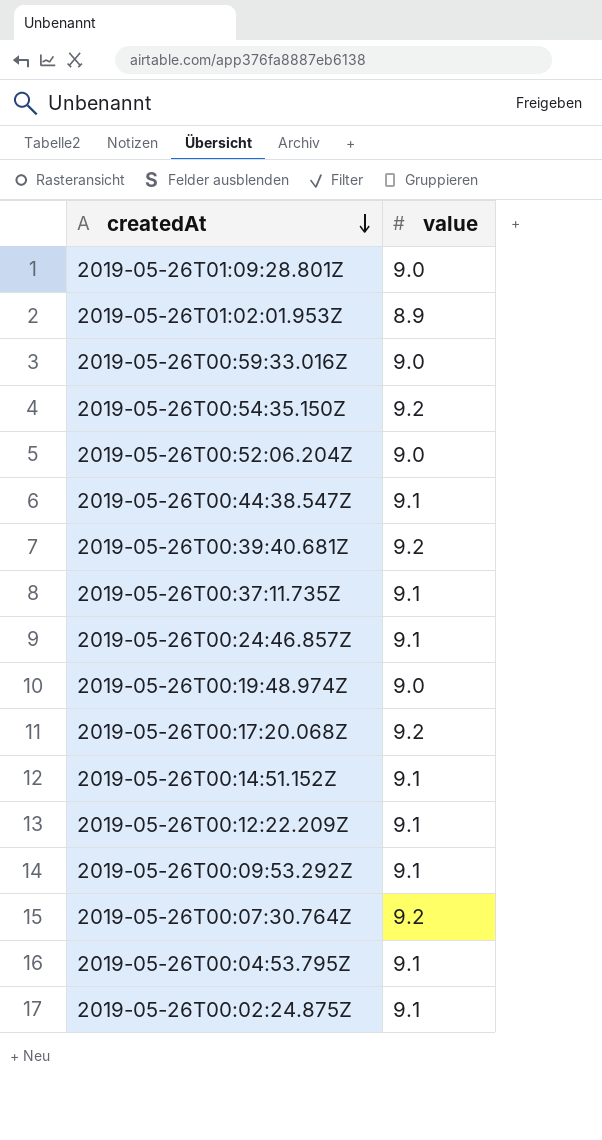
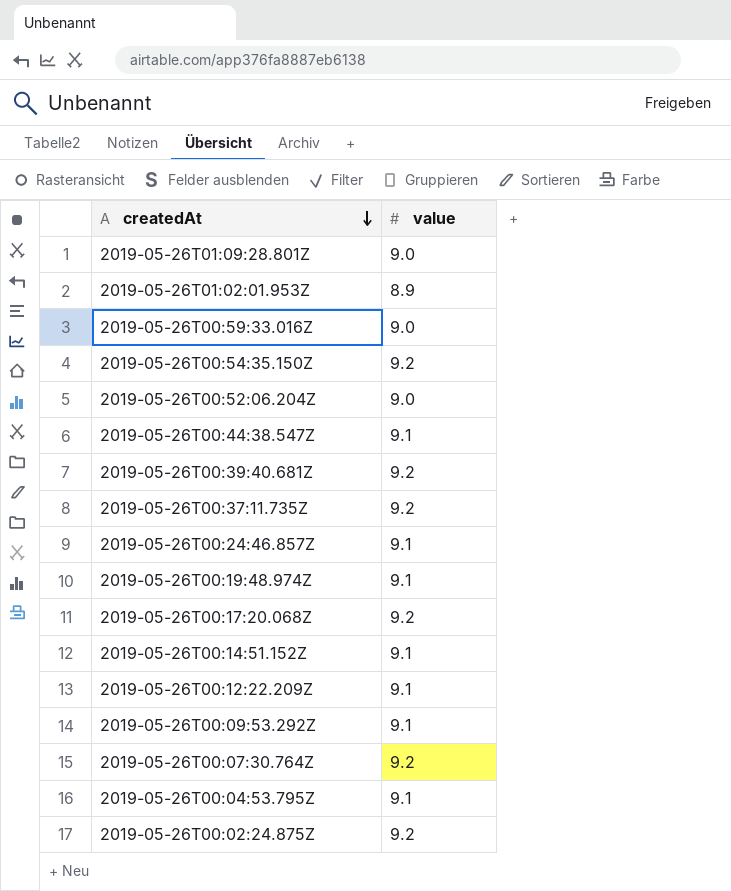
2019-05-26T00:37:11.735Z | value: 9.1 -> 9.2
2019-05-26T00:19:48.974Z | value: 9.0 -> 9.1
2019-05-26T00:02:24.875Z | value: 9.1 -> 9.2

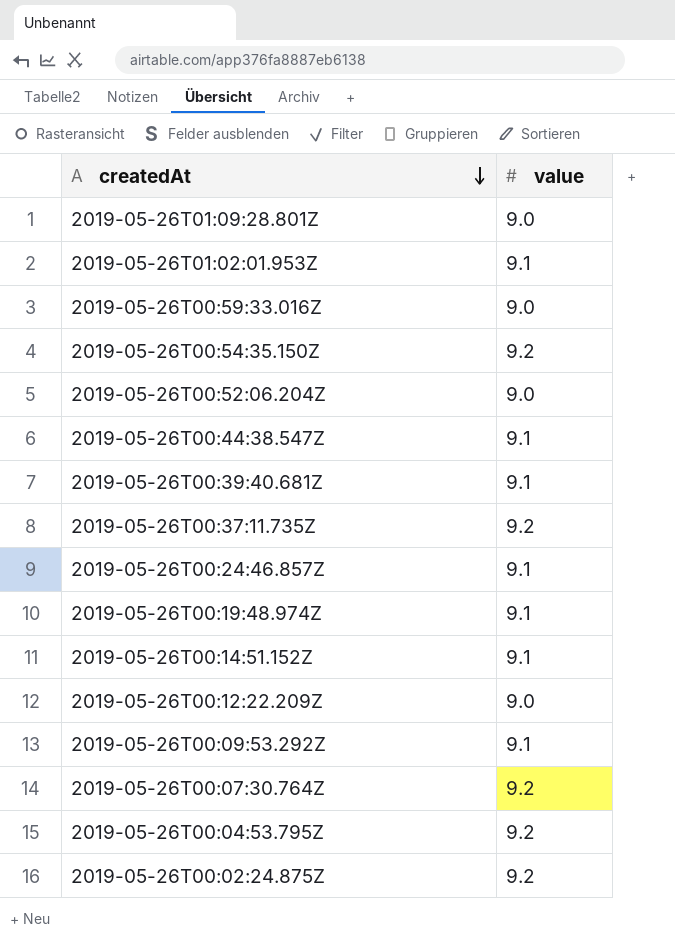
row 2019-05-26T00:17:20.068Z: 9.2 -> none
2019-05-26T01:02:01.953Z | value: 8.9 -> 9.1
2019-05-26T00:39:40.681Z | value: 9.2 -> 9.1
2019-05-26T00:12:22.209Z | value: 9.1 -> 9.0
2019-05-26T00:04:53.795Z | value: 9.1 -> 9.2

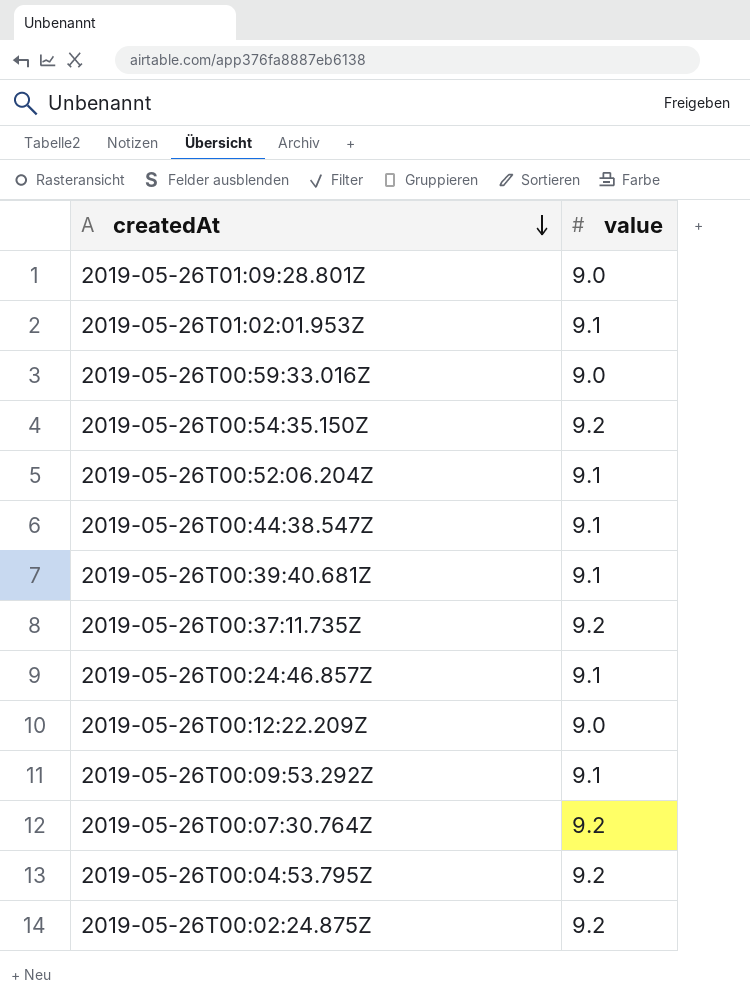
row 2019-05-26T00:19:48.974Z: 9.1 -> none
row 2019-05-26T00:14:51.152Z: 9.1 -> none
2019-05-26T00:52:06.204Z | value: 9.0 -> 9.1

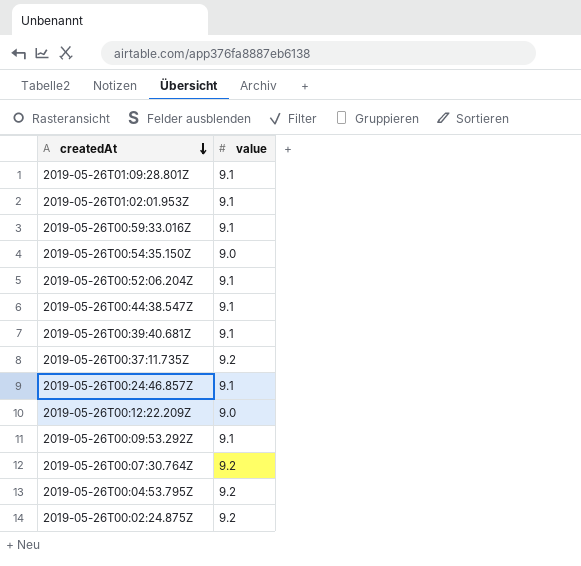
2019-05-26T01:09:28.801Z | value: 9.0 -> 9.1
2019-05-26T00:59:33.016Z | value: 9.0 -> 9.1
2019-05-26T00:54:35.150Z | value: 9.2 -> 9.0

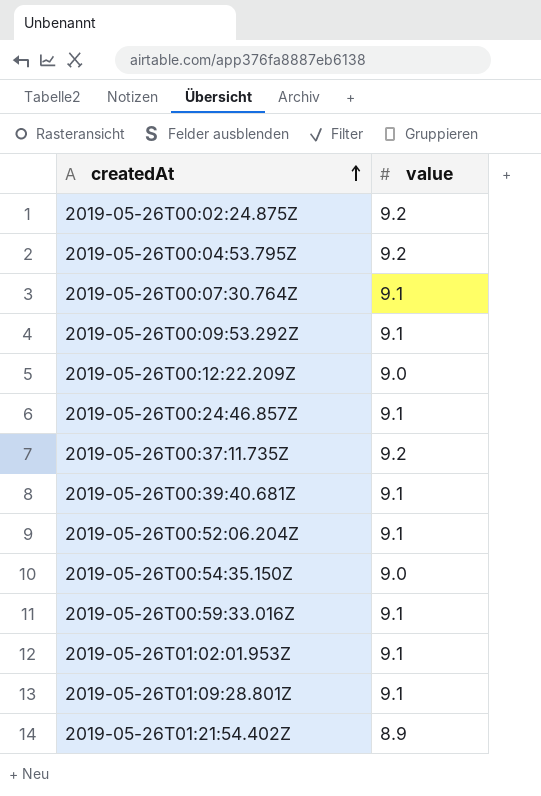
row order: createdAt descending -> createdAt ascending
row 2019-05-26T00:44:38.547Z: 9.1 -> none
2019-05-26T00:07:30.764Z | value: 9.2 -> 9.1
row 2019-05-26T01:21:54.402Z: none -> 8.9

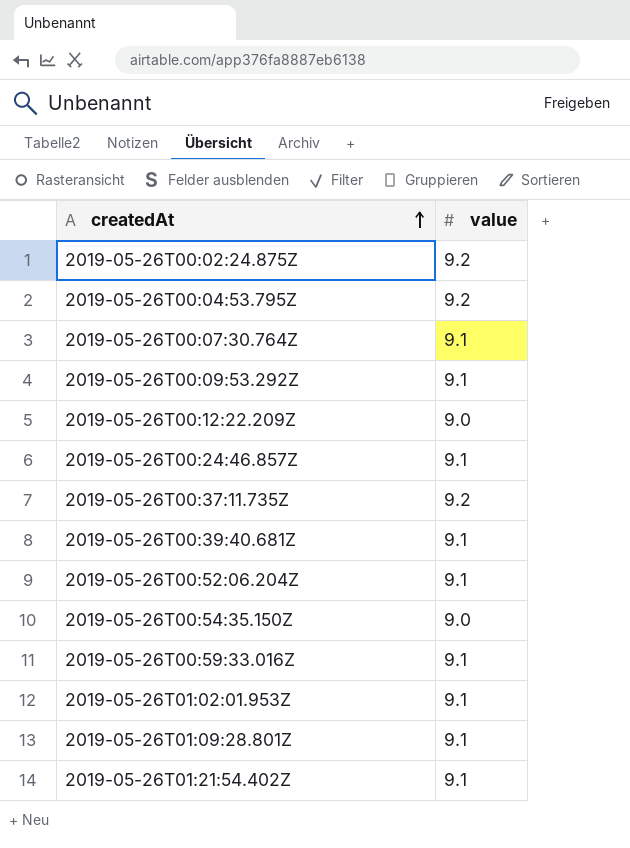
2019-05-26T01:21:54.402Z | value: 8.9 -> 9.1

